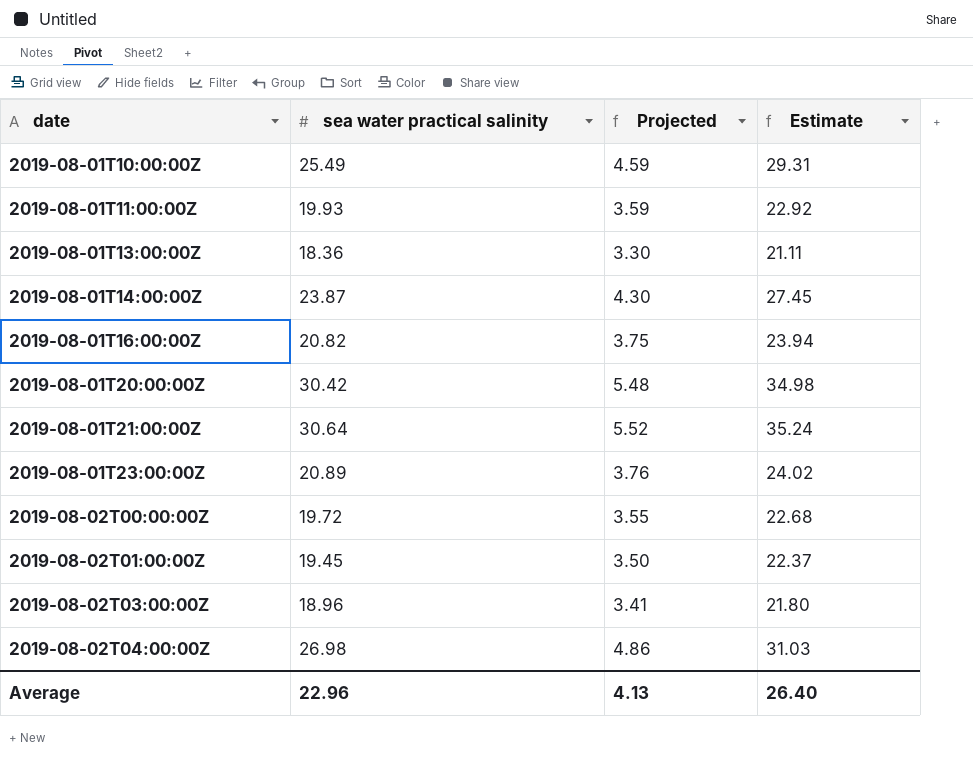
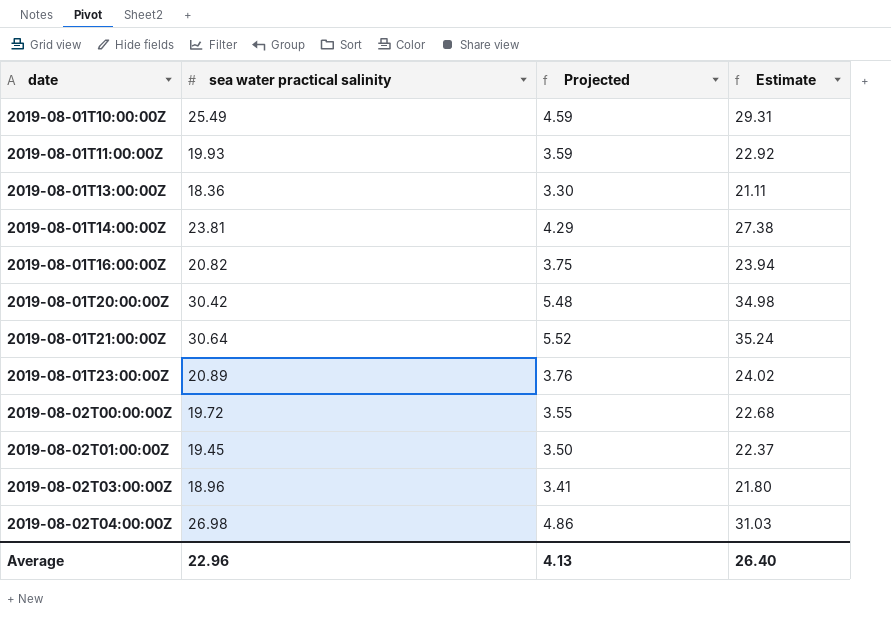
2019-08-01T14:00:00Z | sea water practical salinity: 23.87 -> 23.81
2019-08-01T14:00:00Z | Projected: 4.30 -> 4.29
2019-08-01T14:00:00Z | Estimate: 27.45 -> 27.38

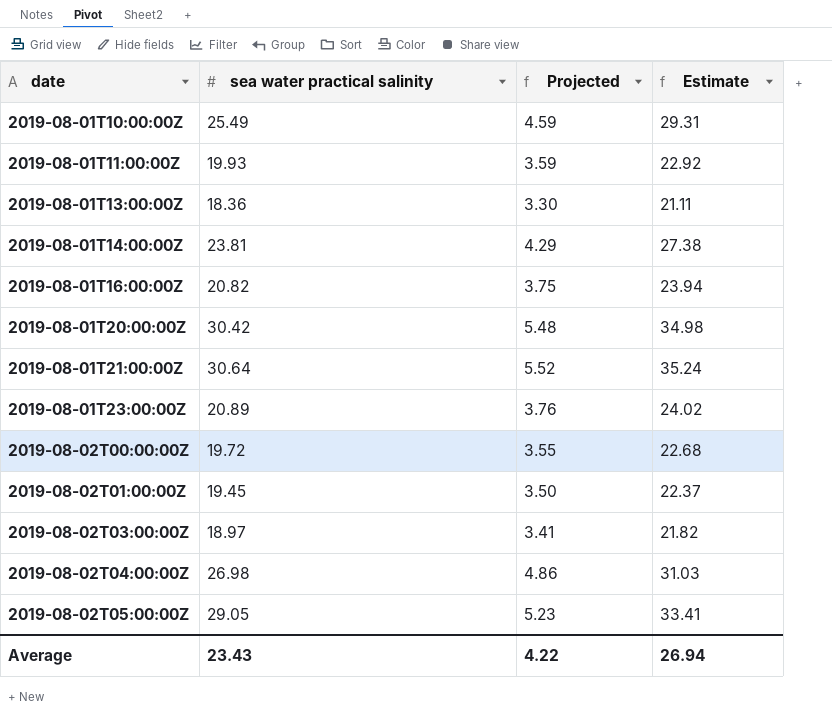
2019-08-02T03:00:00Z | sea water practical salinity: 18.96 -> 18.97
2019-08-02T03:00:00Z | Estimate: 21.80 -> 21.82
row 2019-08-02T05:00:00Z: none -> 29.05 | 5.23 | 33.41
Average | sea water practical salinity: 22.96 -> 23.43
Average | Projected: 4.13 -> 4.22
Average | Estimate: 26.40 -> 26.94

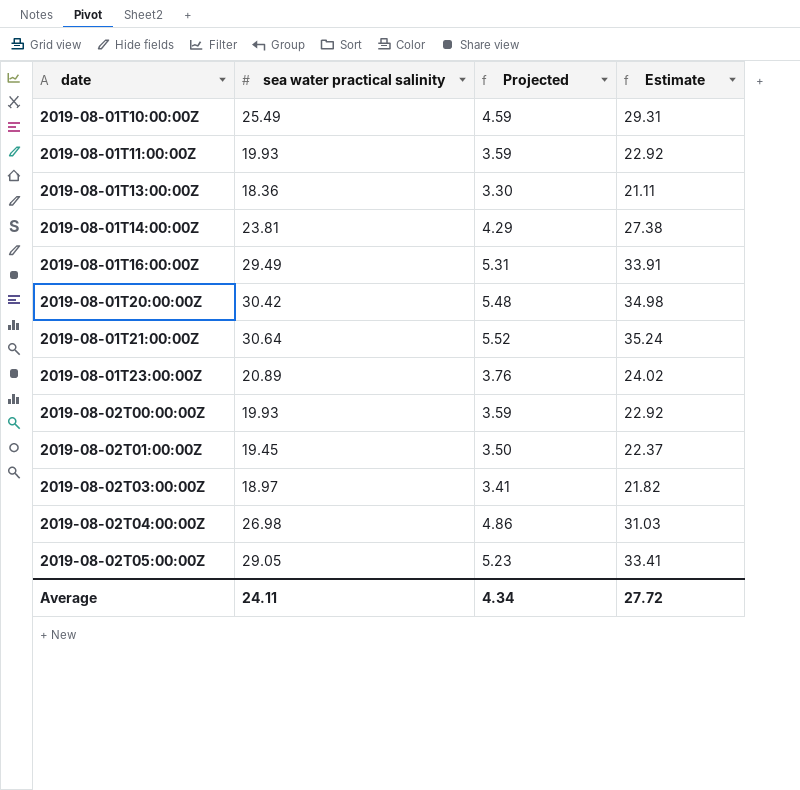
2019-08-01T16:00:00Z | sea water practical salinity: 20.82 -> 29.49
2019-08-01T16:00:00Z | Projected: 3.75 -> 5.31
2019-08-01T16:00:00Z | Estimate: 23.94 -> 33.91
2019-08-02T00:00:00Z | sea water practical salinity: 19.72 -> 19.93
2019-08-02T00:00:00Z | Projected: 3.55 -> 3.59
2019-08-02T00:00:00Z | Estimate: 22.68 -> 22.92
Average | sea water practical salinity: 23.43 -> 24.11
Average | Projected: 4.22 -> 4.34
Average | Estimate: 26.94 -> 27.72

